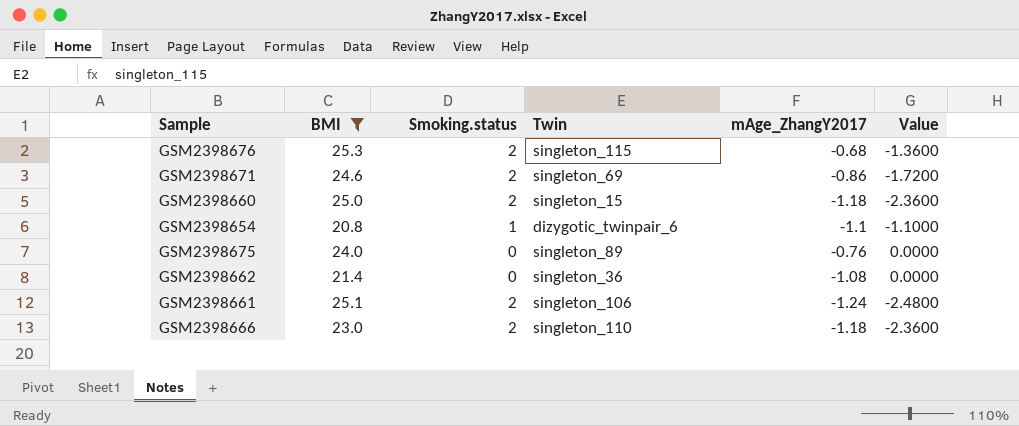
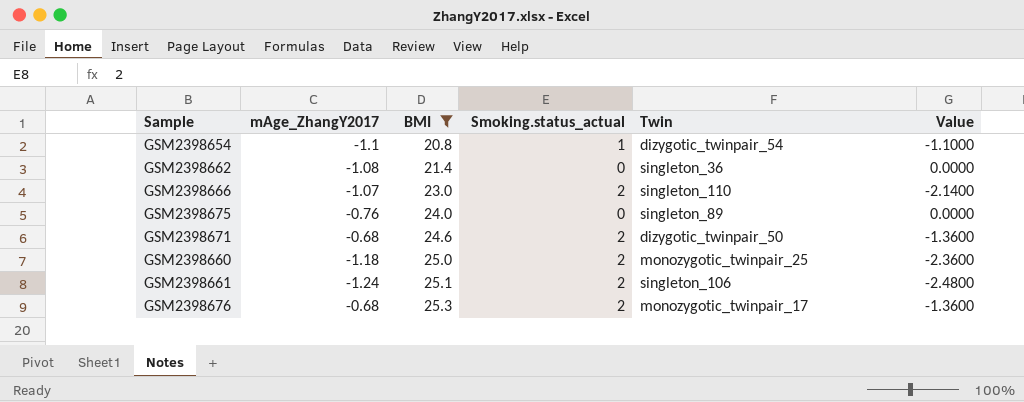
row order: none -> BMI ascending
column mAge_ZhangY2017 | position: 5 -> 2
column name: Smoking.status -> Smoking.status_actual
GSM2398654 | Twin: dizygotic_twinpair_6 -> dizygotic_twinpair_54
GSM2398666 | mAge_ZhangY2017: -1.18 -> -1.07
GSM2398666 | Value: -2.3600 -> -2.1400
GSM2398671 | mAge_ZhangY2017: -0.86 -> -0.68
GSM2398671 | Twin: singleton_69 -> dizygotic_twinpair_50
GSM2398671 | Value: -1.7200 -> -1.3600
GSM2398660 | Twin: singleton_15 -> monozygotic_twinpair_25
GSM2398676 | Twin: singleton_115 -> monozygotic_twinpair_17

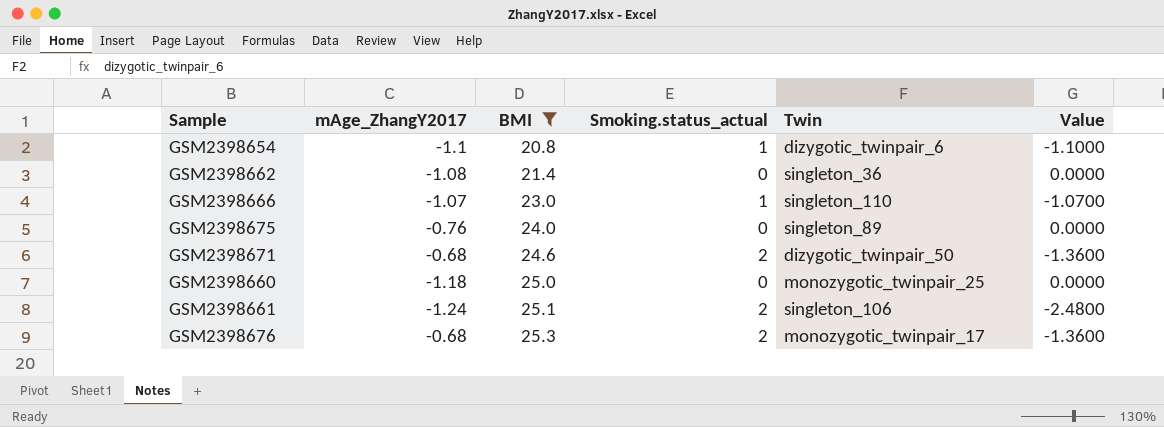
GSM2398654 | Twin: dizygotic_twinpair_54 -> dizygotic_twinpair_6
GSM2398666 | Smoking.status_actual: 2 -> 1
GSM2398666 | Value: -2.1400 -> -1.0700
GSM2398660 | Smoking.status_actual: 2 -> 0
GSM2398660 | Value: -2.3600 -> 0.0000

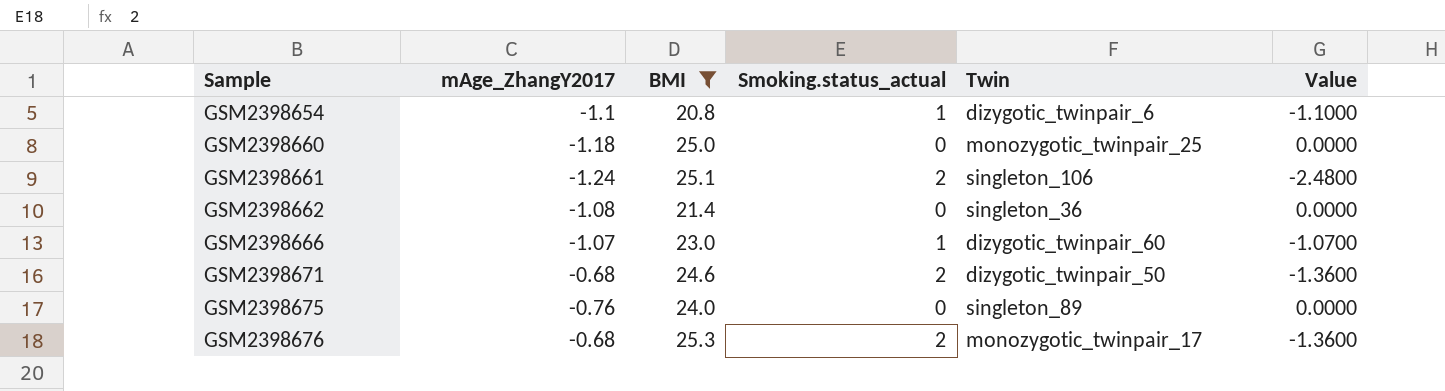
row order: BMI ascending -> Sample ascending
GSM2398666 | Twin: singleton_110 -> dizygotic_twinpair_60

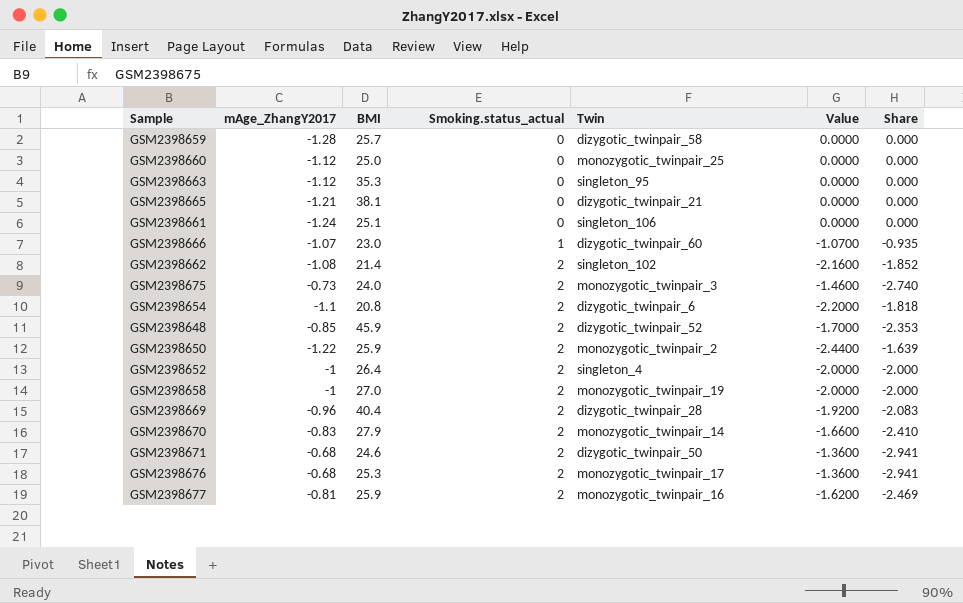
filter: BMI <= 25.3 -> none
row order: Sample ascending -> Smoking.status_actual ascending
column Share | formula: none -> [Smoking.status_actual] / [mAge_ZhangY2017]
GSM2398660 | mAge_ZhangY2017: -1.18 -> -1.12
GSM2398661 | Smoking.status_actual: 2 -> 0
GSM2398661 | Value: -2.4800 -> 0.0000
GSM2398662 | Smoking.status_actual: 0 -> 2
GSM2398662 | Twin: singleton_36 -> singleton_102
GSM2398662 | Value: 0.0000 -> -2.1600
GSM2398675 | mAge_ZhangY2017: -0.76 -> -0.73
GSM2398675 | Smoking.status_actual: 0 -> 2
GSM2398675 | Twin: singleton_89 -> monozygotic_twinpair_3
GSM2398675 | Value: 0.0000 -> -1.4600
GSM2398654 | Smoking.status_actual: 1 -> 2
GSM2398654 | Value: -1.1000 -> -2.2000

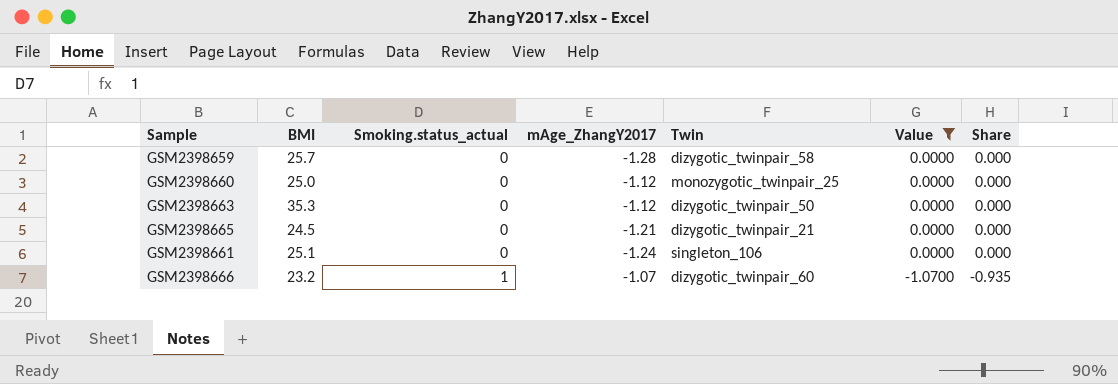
filter: none -> Value >= -1.0700
column mAge_ZhangY2017 | position: 2 -> 4
GSM2398663 | Twin: singleton_95 -> dizygotic_twinpair_50
GSM2398665 | BMI: 38.1 -> 24.5
GSM2398666 | BMI: 23.0 -> 23.2

